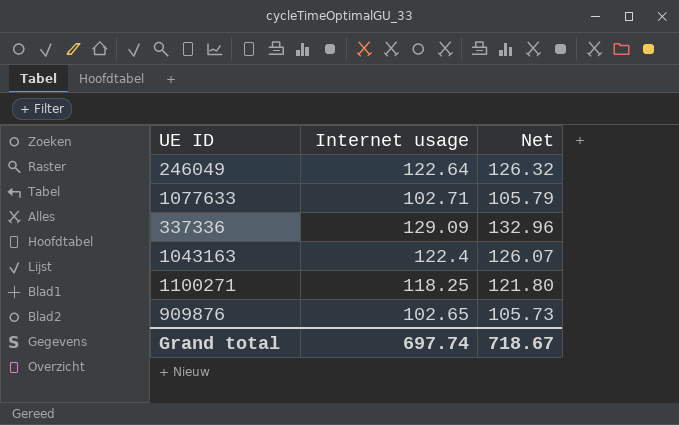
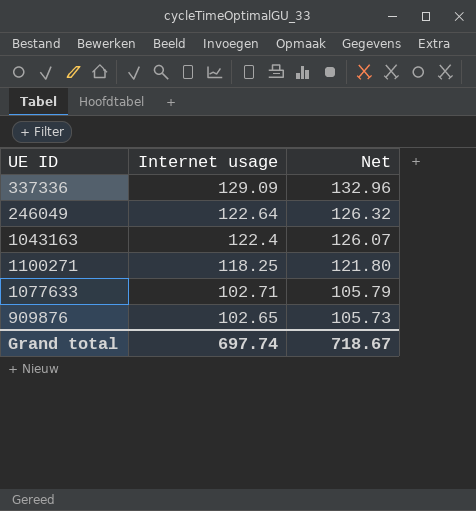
row order: none -> Internet usage descending

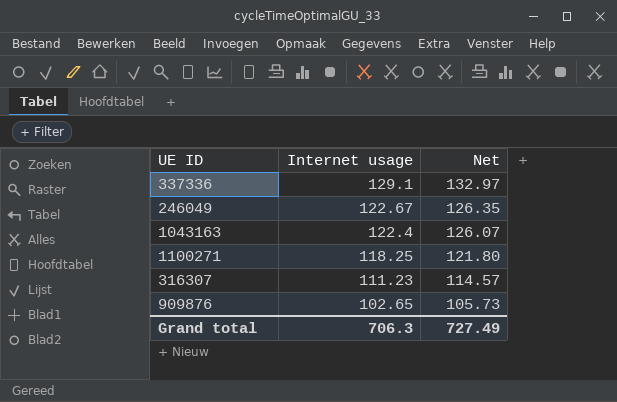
row 1077633: 102.71 | 105.79 -> none
337336 | Internet usage: 129.09 -> 129.1
337336 | Net: 132.96 -> 132.97
246049 | Internet usage: 122.64 -> 122.67
246049 | Net: 126.32 -> 126.35
row 316307: none -> 111.23 | 114.57
Grand total | Internet usage: 697.74 -> 706.3
Grand total | Net: 718.67 -> 727.49

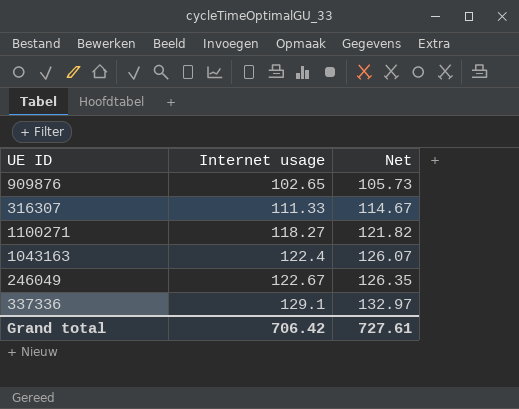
row order: Internet usage descending -> Internet usage ascending
316307 | Internet usage: 111.23 -> 111.33
316307 | Net: 114.57 -> 114.67
1100271 | Internet usage: 118.25 -> 118.27
1100271 | Net: 121.80 -> 121.82
Grand total | Internet usage: 706.3 -> 706.42
Grand total | Net: 727.49 -> 727.61

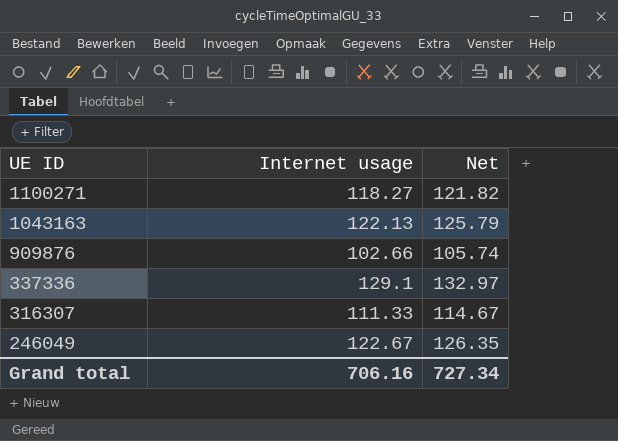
row order: Internet usage ascending -> UE ID descending
1043163 | Internet usage: 122.4 -> 122.13
1043163 | Net: 126.07 -> 125.79
909876 | Internet usage: 102.65 -> 102.66
909876 | Net: 105.73 -> 105.74
Grand total | Internet usage: 706.42 -> 706.16
Grand total | Net: 727.61 -> 727.34

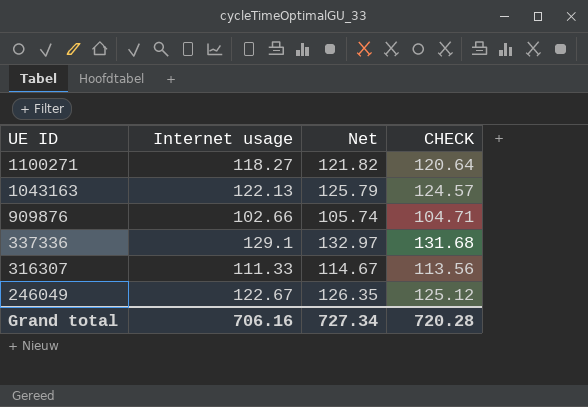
column CHECK | formula: none -> [Internet usage] * 1.02

